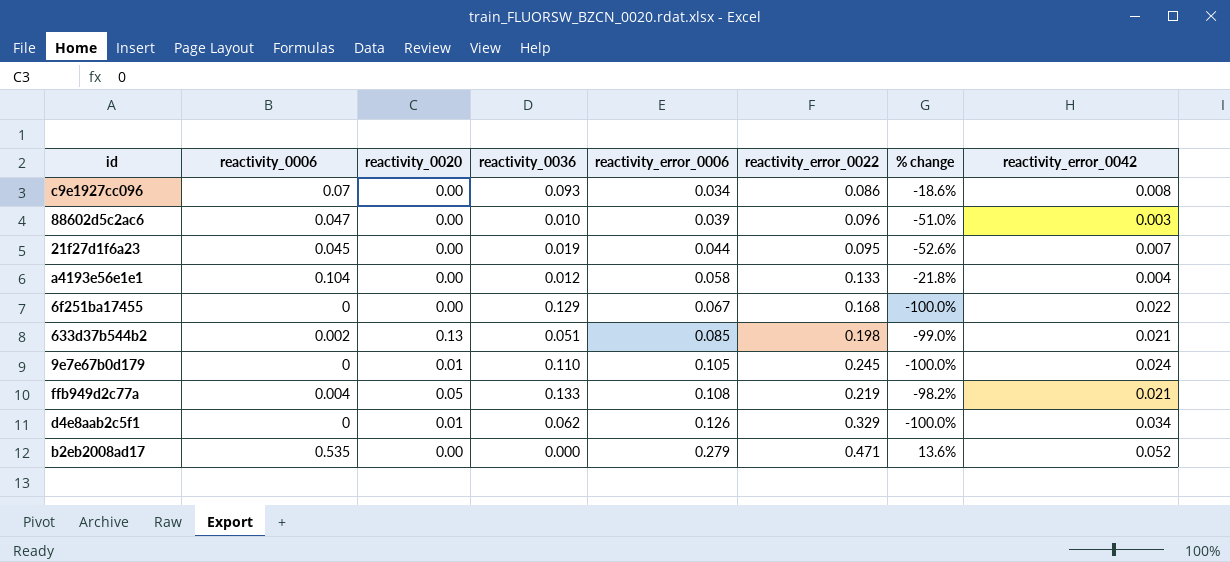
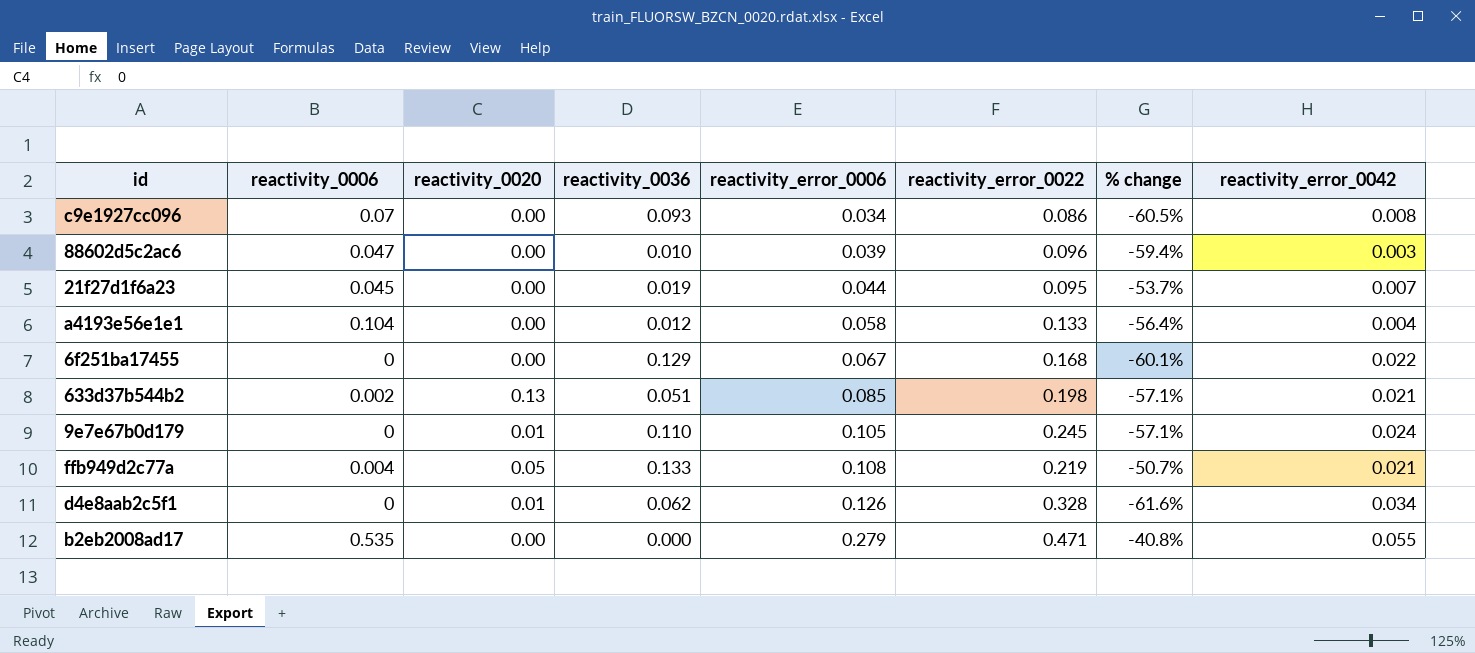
column % change | formula: ([reactivity_0006] - [reactivity_error_0022]) / [reactivity_error_0022] -> ([reactivity_error_0006] - [reactivity_error_0022]) / [reactivity_error_0022]
d4e8aab2c5f1 | reactivity_error_0022: 0.329 -> 0.328
b2eb2008ad17 | reactivity_error_0042: 0.052 -> 0.055

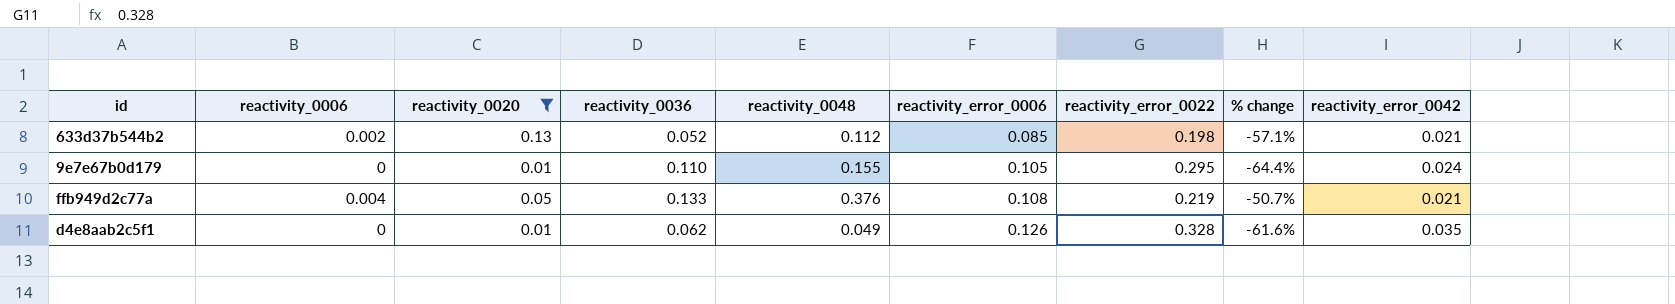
filter: none -> reactivity_0020 != 0.00
column reactivity_0048 | position: none -> 5
633d37b544b2 | reactivity_0036: 0.051 -> 0.052
9e7e67b0d179 | reactivity_error_0022: 0.245 -> 0.295
9e7e67b0d179 | % change: -57.1% -> -64.4%
d4e8aab2c5f1 | reactivity_error_0042: 0.034 -> 0.035

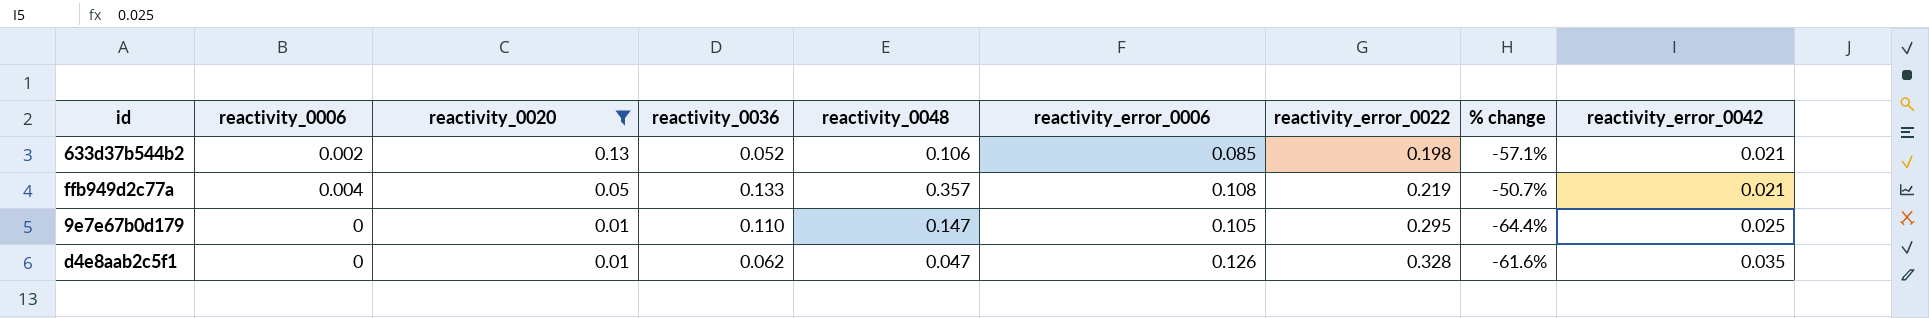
row order: reactivity_error_0006 ascending -> reactivity_0020 descending
633d37b544b2 | reactivity_0048: 0.112 -> 0.106
ffb949d2c77a | reactivity_0048: 0.376 -> 0.357
9e7e67b0d179 | reactivity_0048: 0.155 -> 0.147
9e7e67b0d179 | reactivity_error_0042: 0.024 -> 0.025
d4e8aab2c5f1 | reactivity_0048: 0.049 -> 0.047

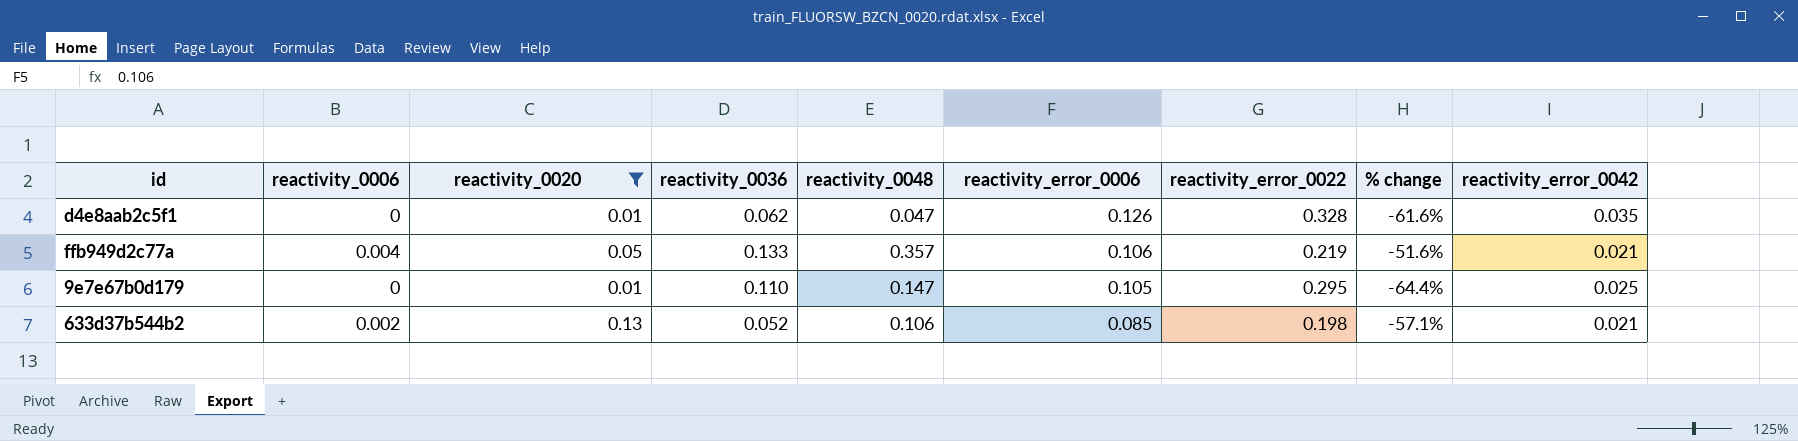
row order: reactivity_0020 descending -> reactivity_error_0006 descending
ffb949d2c77a | reactivity_error_0006: 0.108 -> 0.106
ffb949d2c77a | % change: -50.7% -> -51.6%

